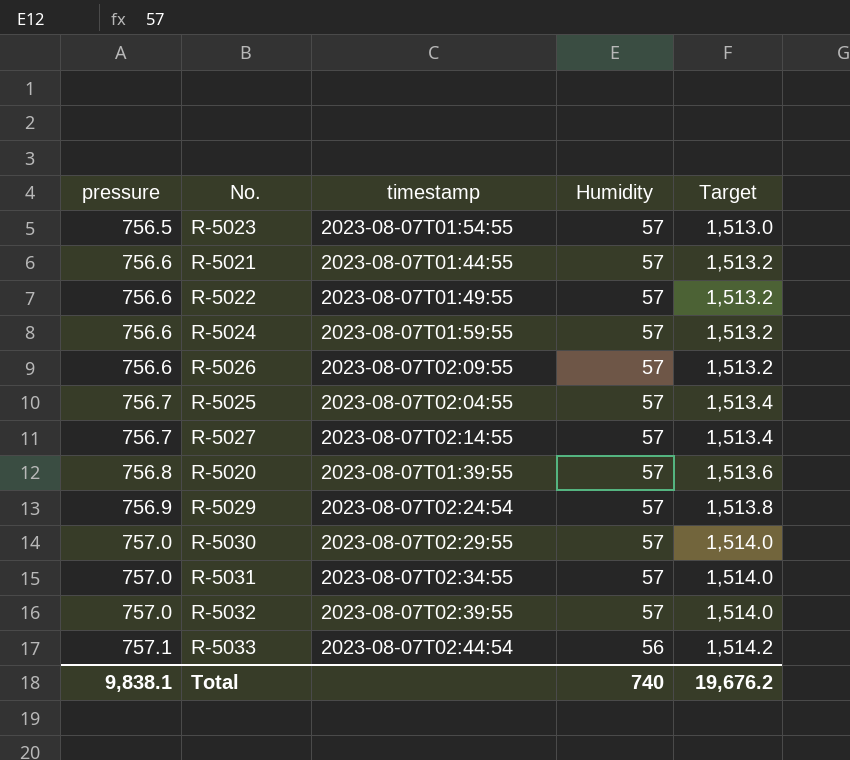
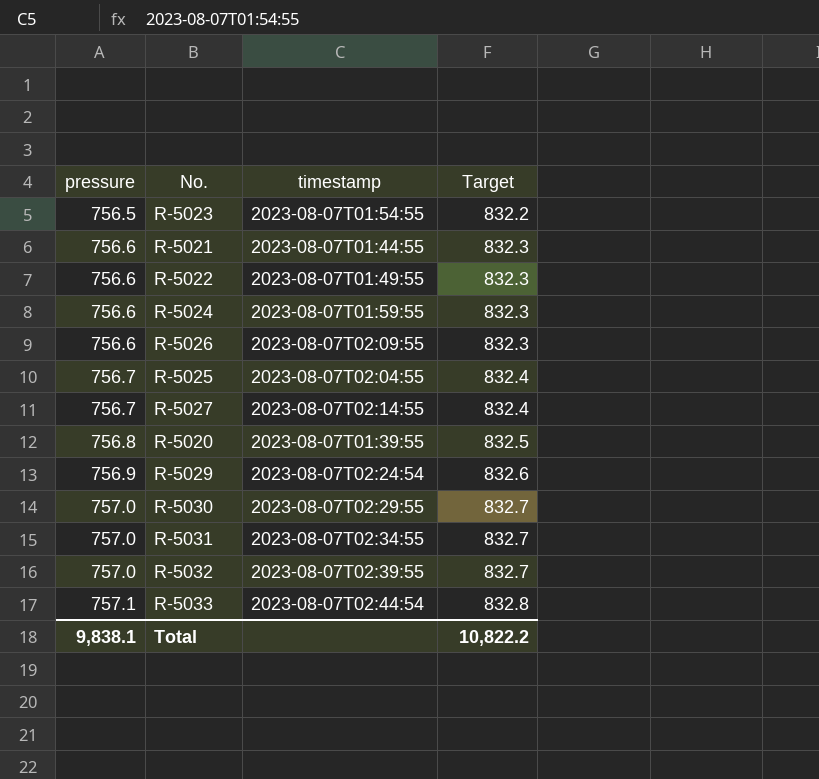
column Humidity | position: 4 -> none
column Target | formula: [pressure] * 2 -> [pressure] * 1.1
Total | Target: 19,676.2 -> 10,822.2

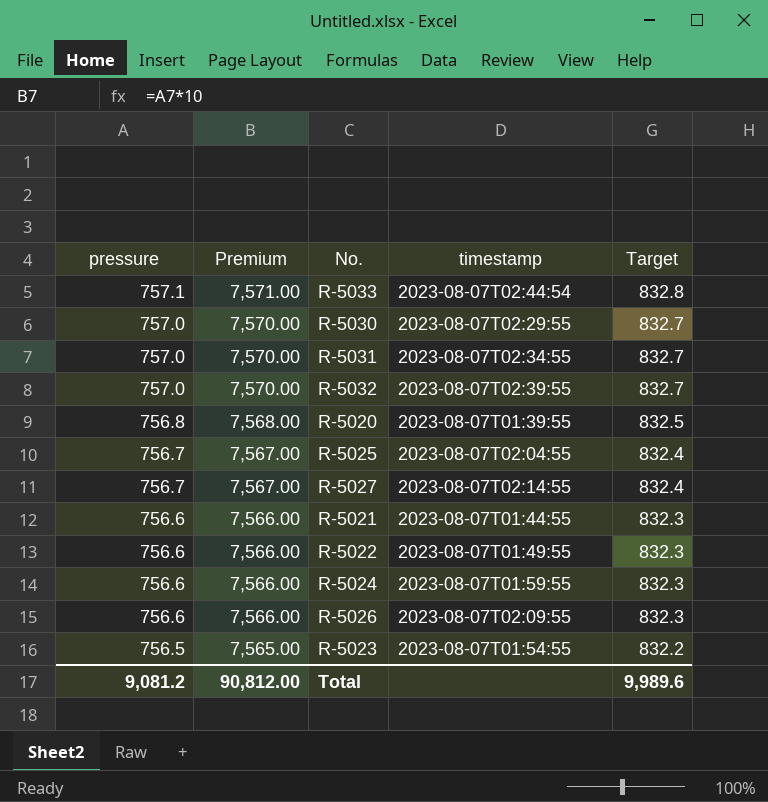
row order: pressure ascending -> pressure descending
column Premium | formula: none -> [pressure] * 10
row R-5029: 756.9 | 2023-08-07T02:24:54 | 832.6 -> none
Total | pressure: 9,838.1 -> 9,081.2
Total | Target: 10,822.2 -> 9,989.6

